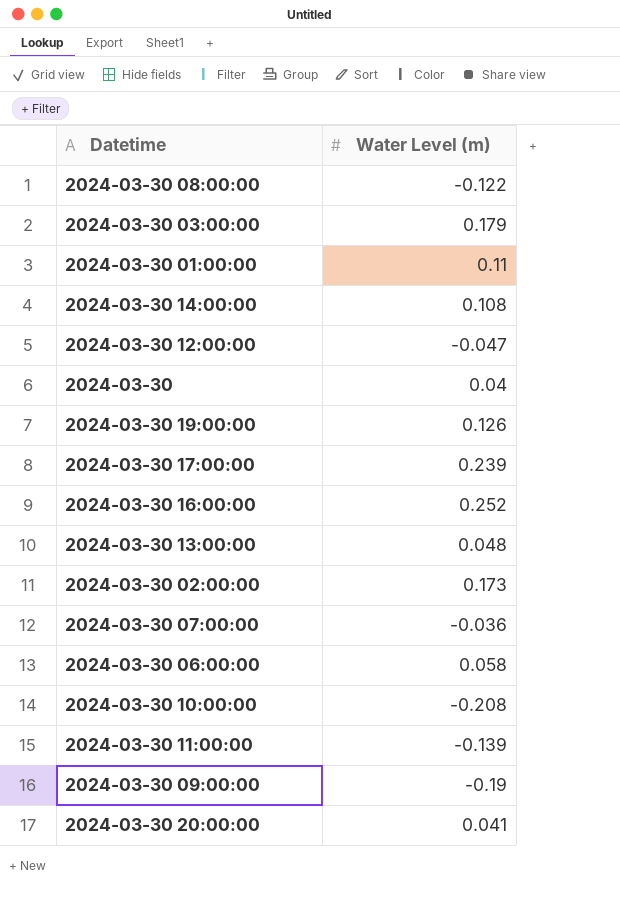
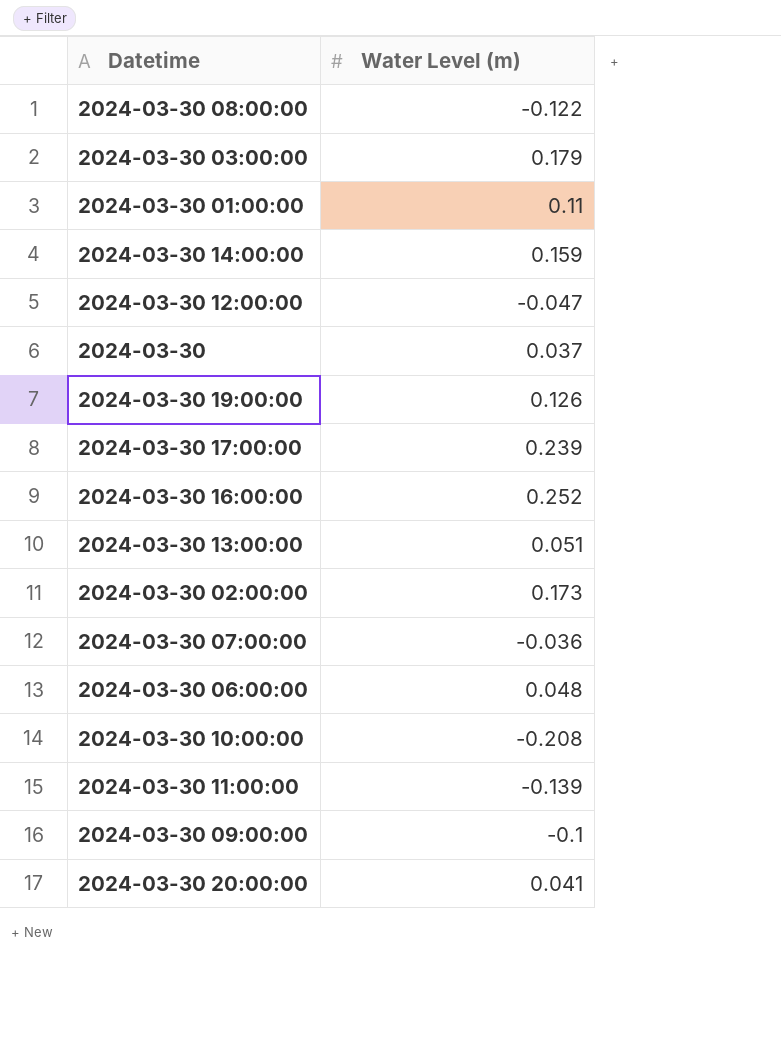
2024-03-30 14:00:00 | Water Level (m): 0.108 -> 0.159
2024-03-30 | Water Level (m): 0.04 -> 0.037
2024-03-30 13:00:00 | Water Level (m): 0.048 -> 0.051
2024-03-30 06:00:00 | Water Level (m): 0.058 -> 0.048
2024-03-30 09:00:00 | Water Level (m): -0.19 -> -0.1

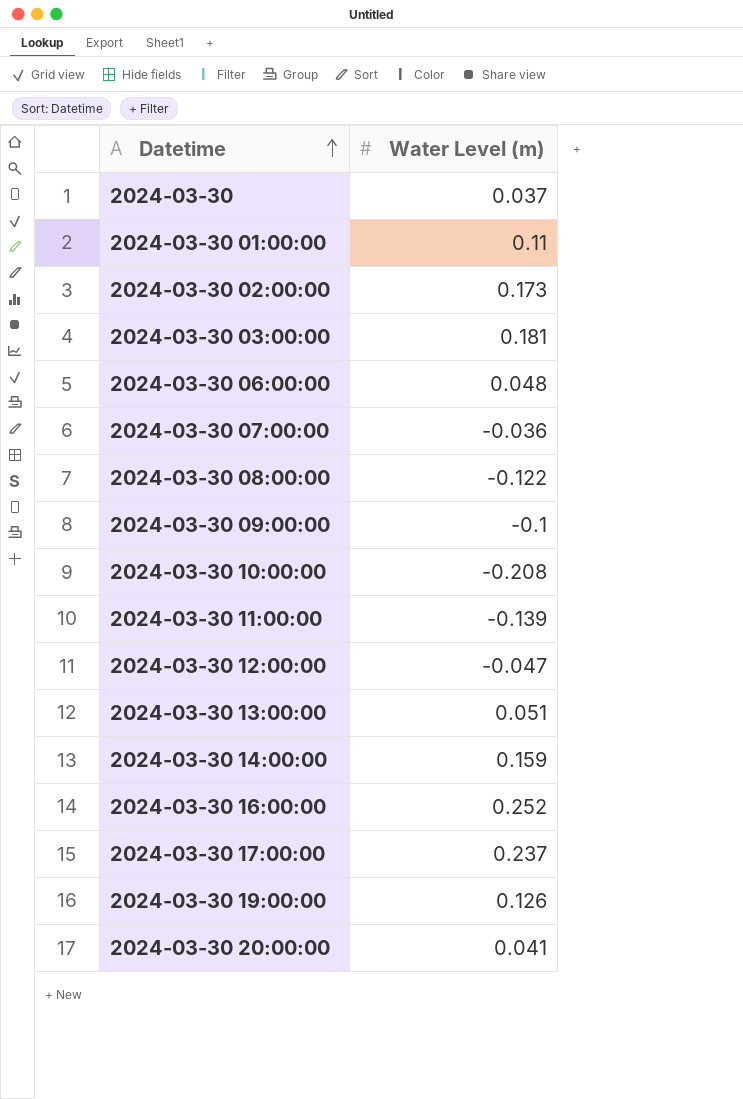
row order: none -> Datetime ascending
2024-03-30 03:00:00 | Water Level (m): 0.179 -> 0.181
2024-03-30 17:00:00 | Water Level (m): 0.239 -> 0.237

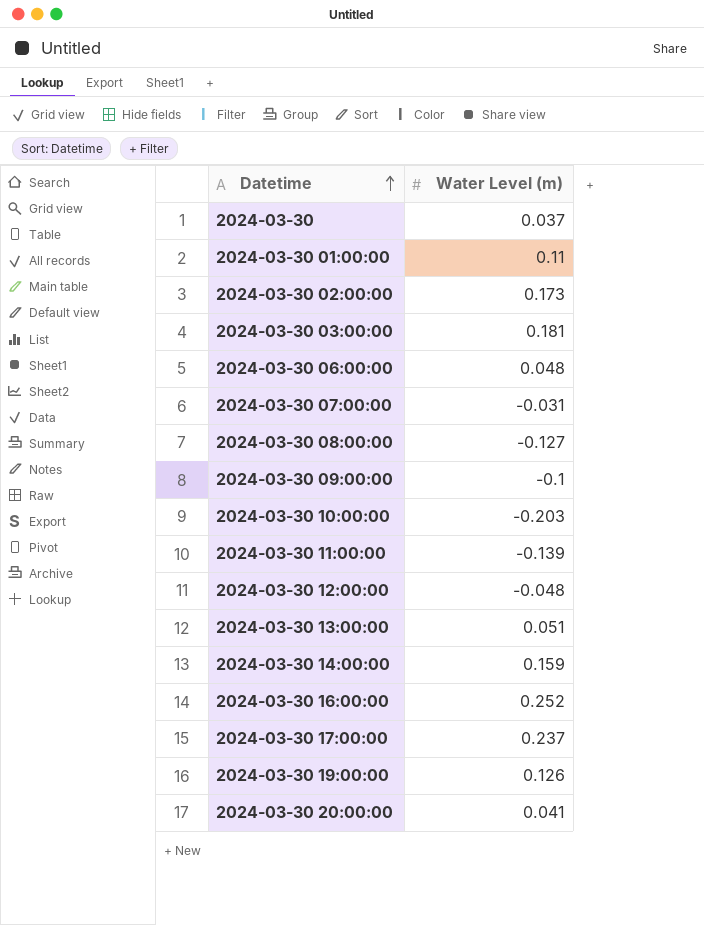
2024-03-30 07:00:00 | Water Level (m): -0.036 -> -0.031
2024-03-30 08:00:00 | Water Level (m): -0.122 -> -0.127
2024-03-30 10:00:00 | Water Level (m): -0.208 -> -0.203
2024-03-30 12:00:00 | Water Level (m): -0.047 -> -0.048

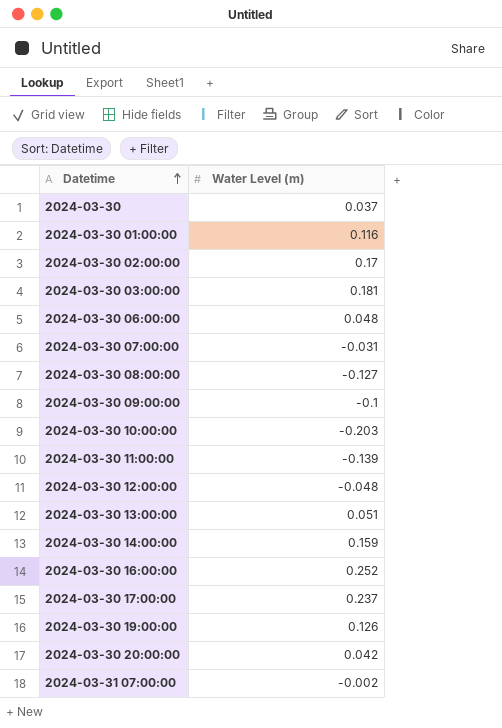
2024-03-30 01:00:00 | Water Level (m): 0.11 -> 0.116
2024-03-30 02:00:00 | Water Level (m): 0.173 -> 0.17
2024-03-30 20:00:00 | Water Level (m): 0.041 -> 0.042
row 2024-03-31 07:00:00: none -> -0.002

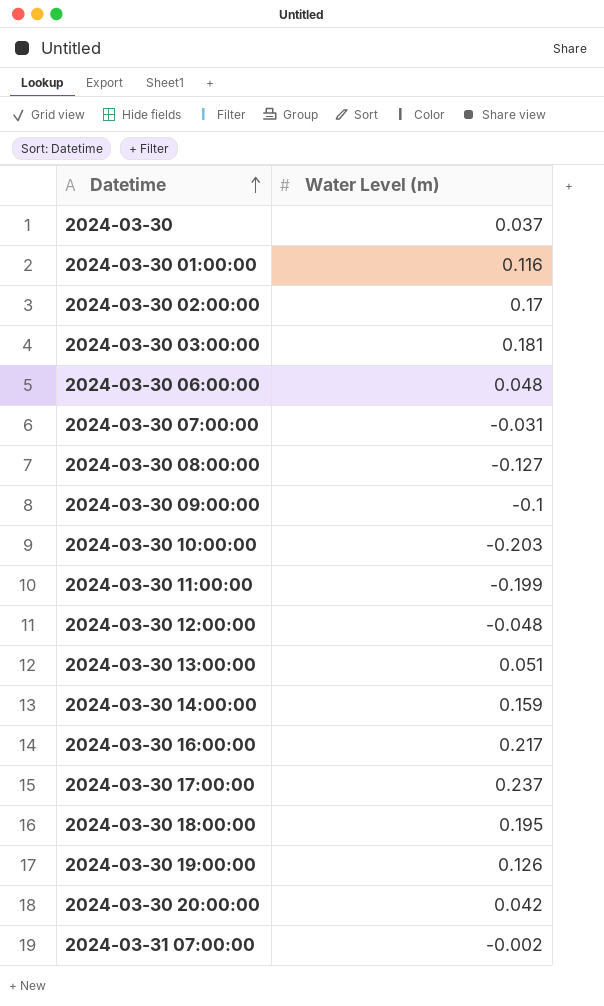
2024-03-30 11:00:00 | Water Level (m): -0.139 -> -0.199
2024-03-30 16:00:00 | Water Level (m): 0.252 -> 0.217
row 2024-03-30 18:00:00: none -> 0.195

